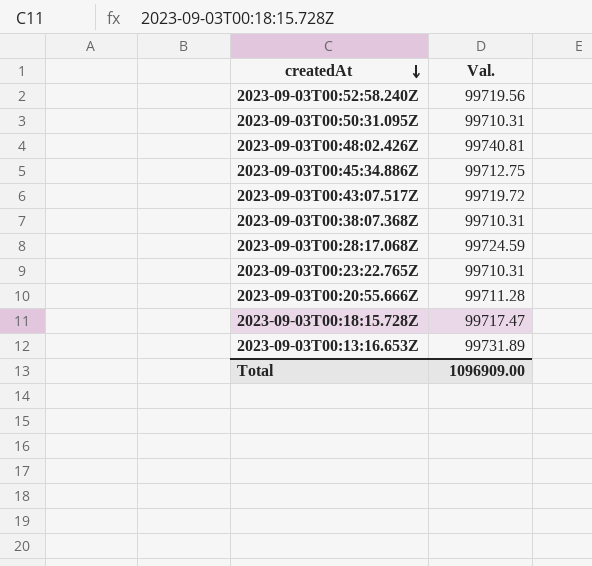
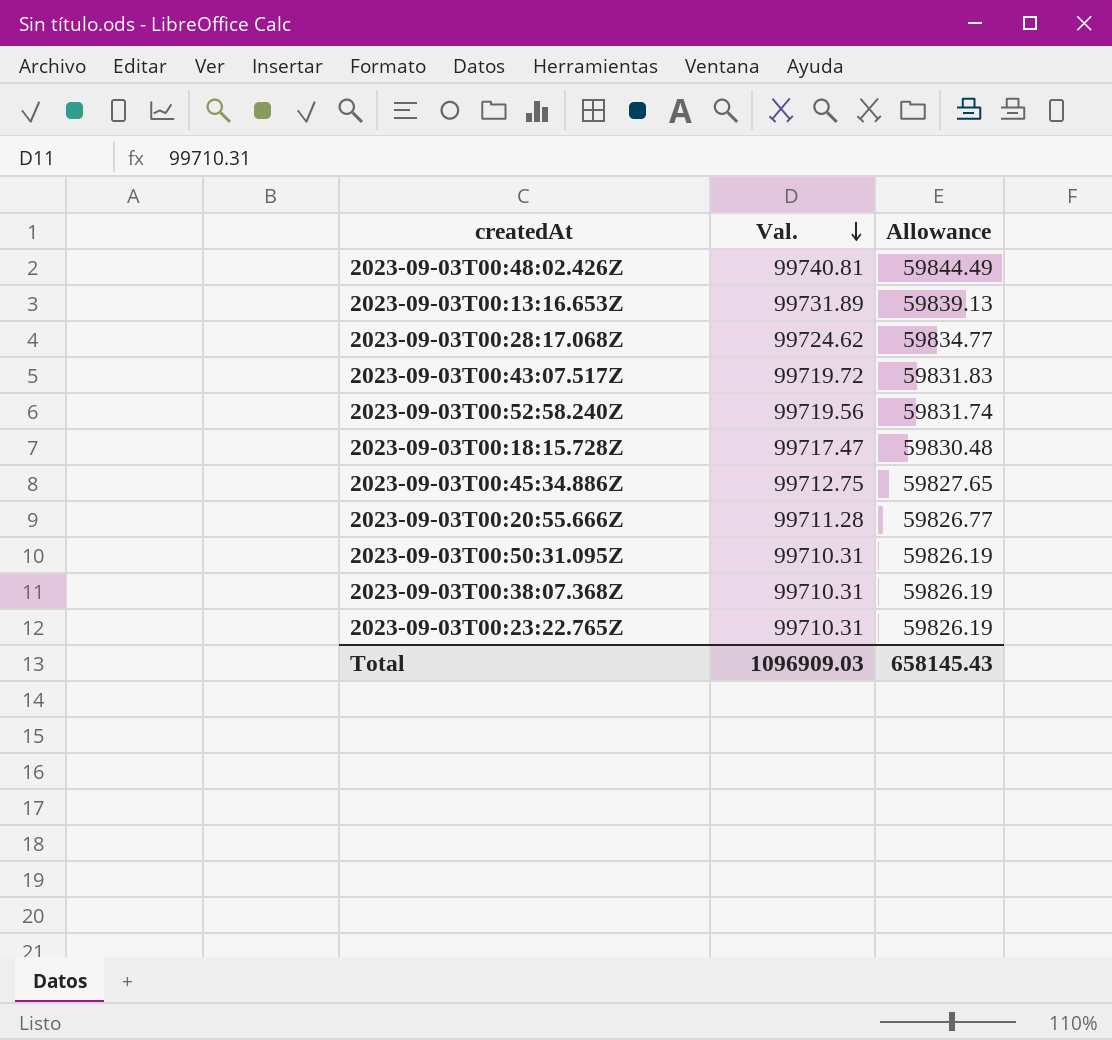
row order: createdAt descending -> Val. descending
column Allowance | formula: none -> [Val.] * 0.6
2023-09-03T00:28:17.068Z | Val.: 99724.59 -> 99724.62
Total | Val.: 1096909.00 -> 1096909.03

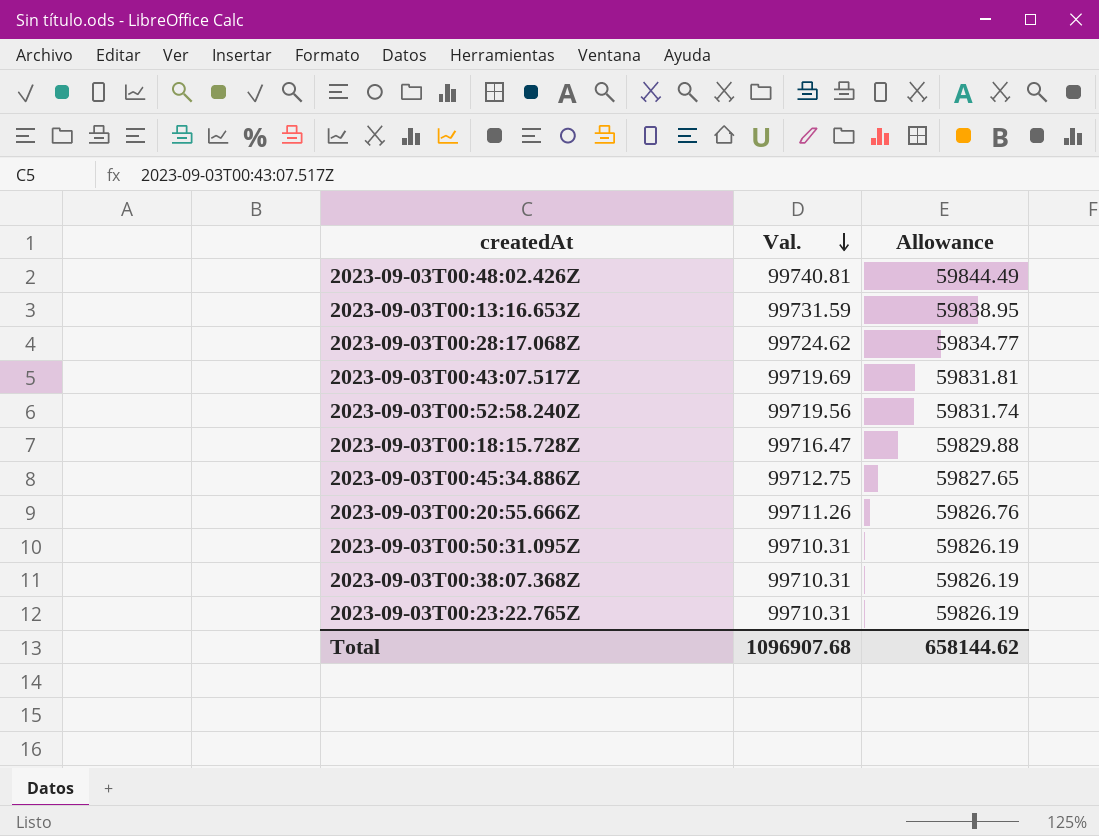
2023-09-03T00:13:16.653Z | Val.: 99731.89 -> 99731.59
2023-09-03T00:13:16.653Z | Allowance: 59839.13 -> 59838.95
2023-09-03T00:43:07.517Z | Val.: 99719.72 -> 99719.69
2023-09-03T00:43:07.517Z | Allowance: 59831.83 -> 59831.81
2023-09-03T00:18:15.728Z | Val.: 99717.47 -> 99716.47
2023-09-03T00:18:15.728Z | Allowance: 59830.48 -> 59829.88
2023-09-03T00:20:55.666Z | Val.: 99711.28 -> 99711.26
2023-09-03T00:20:55.666Z | Allowance: 59826.77 -> 59826.76
Total | Val.: 1096909.03 -> 1096907.68
Total | Allowance: 658145.43 -> 658144.62

